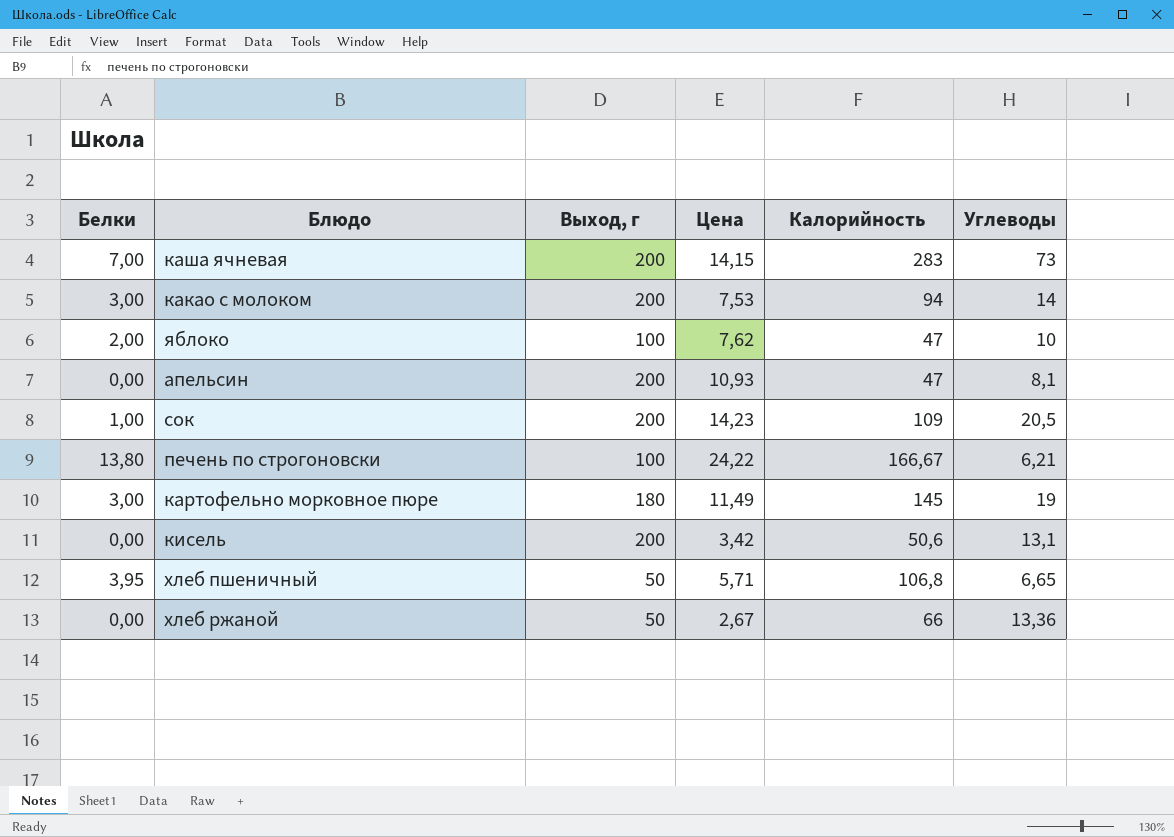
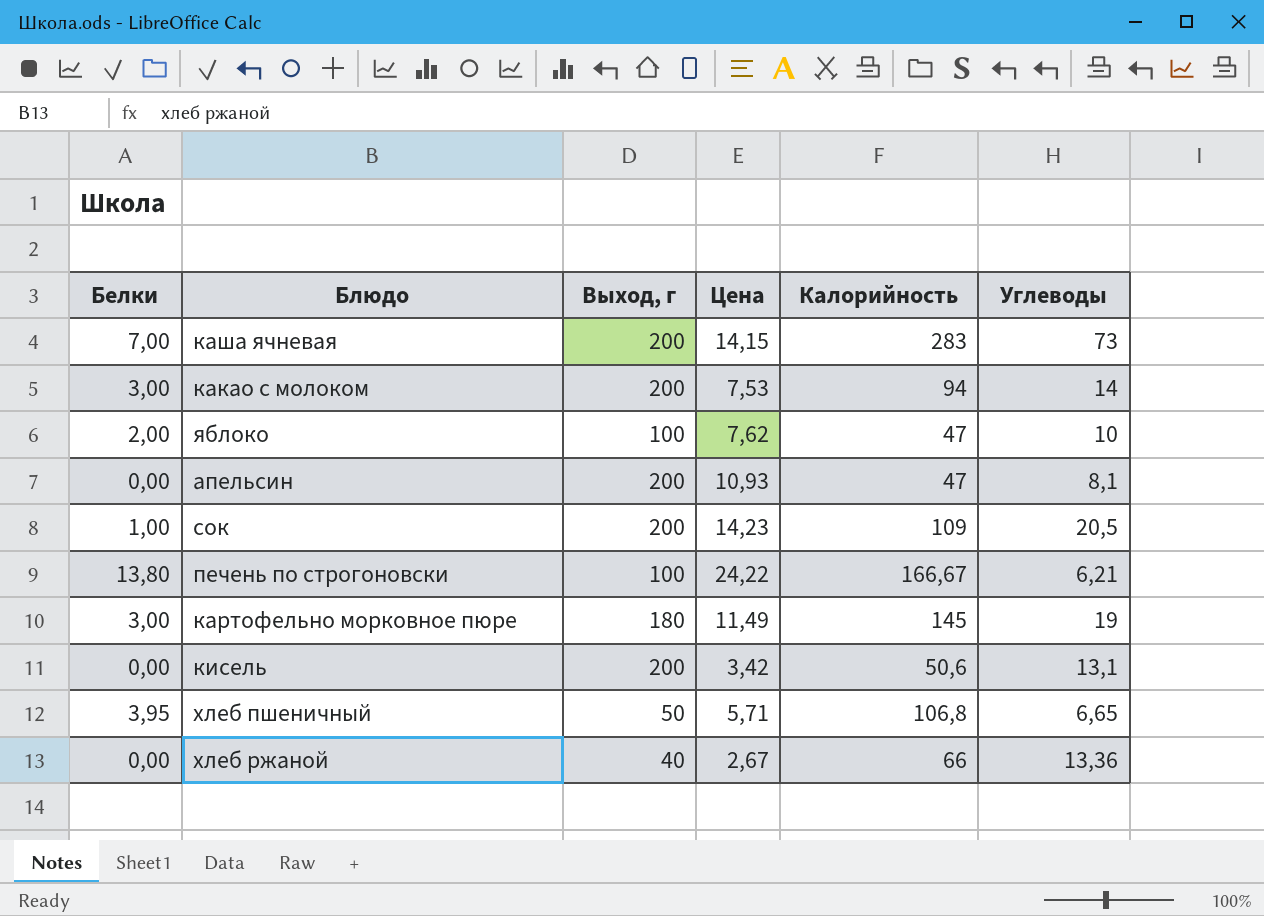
хлеб ржаной | Выход, г: 50 -> 40

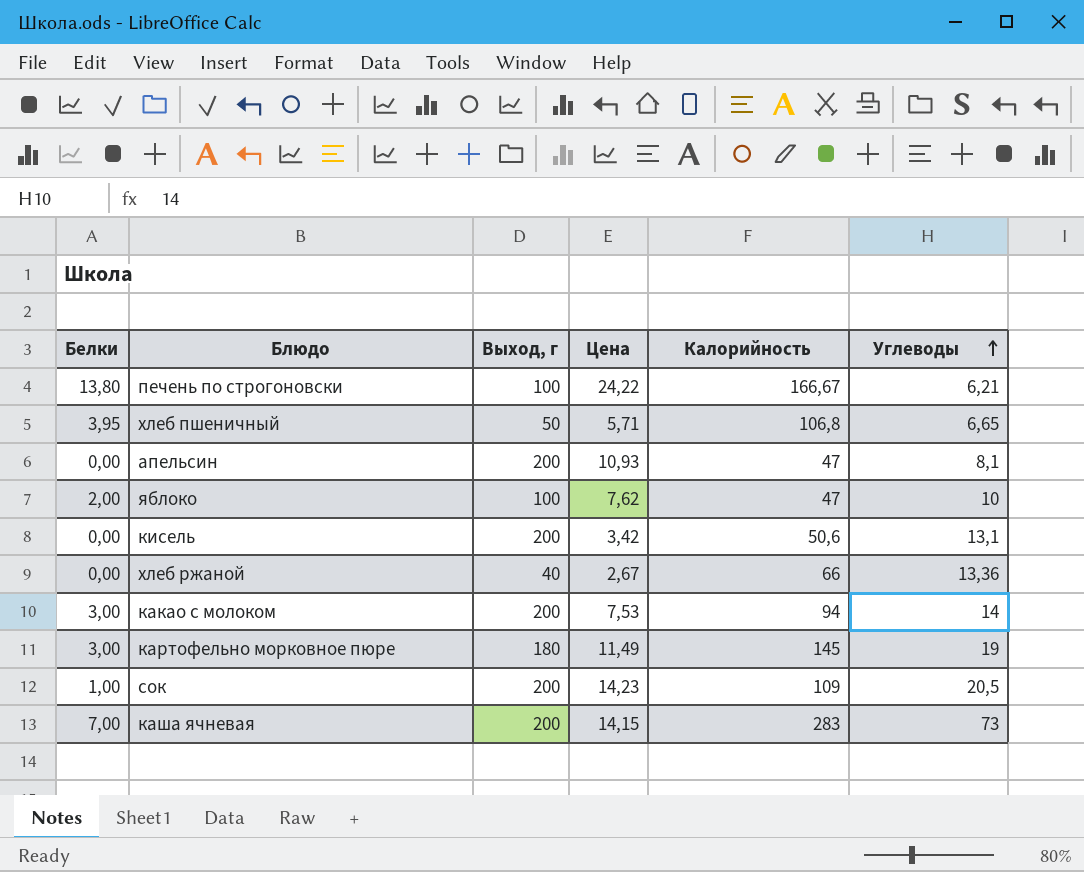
row order: none -> Углеводы ascending

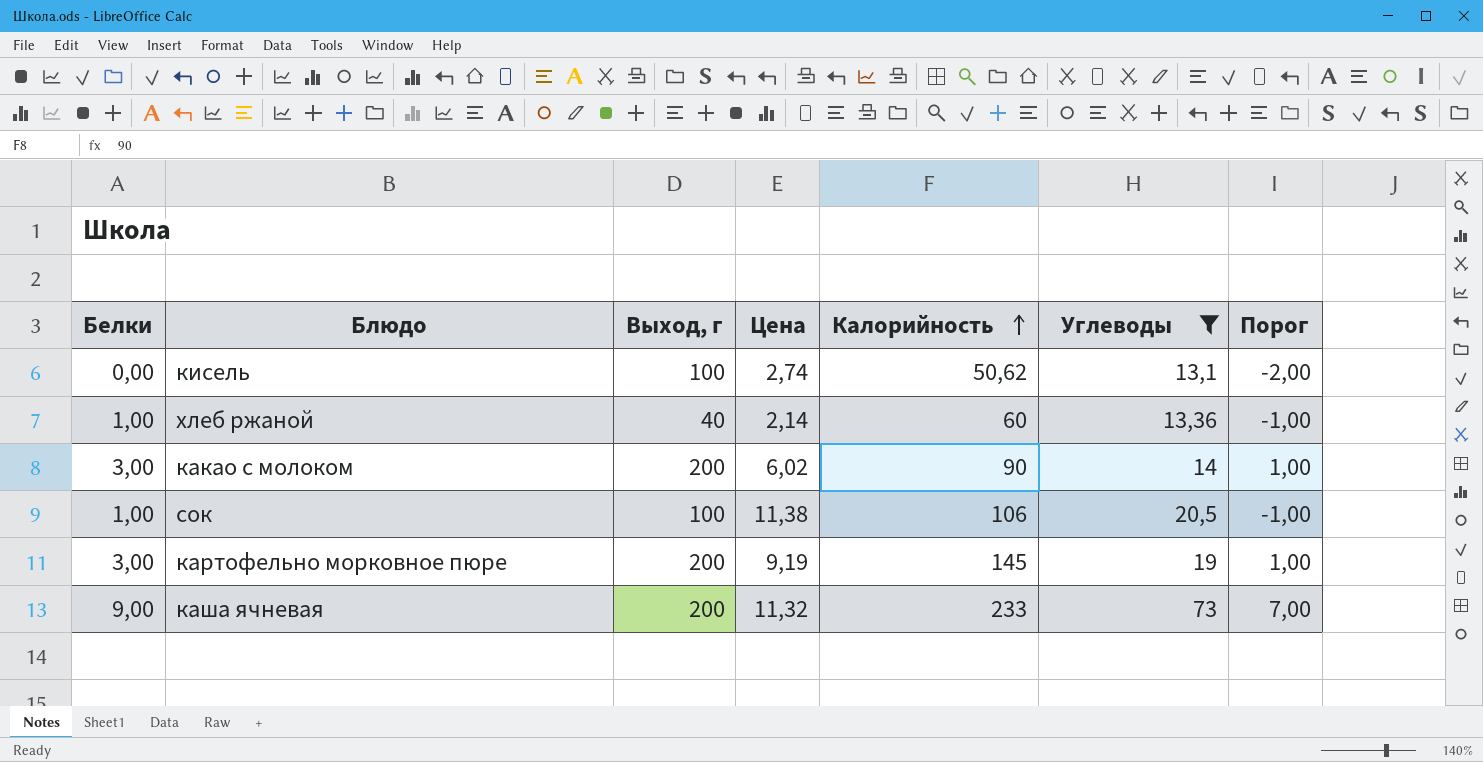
filter: none -> Углеводы >= 13,1
row order: Углеводы ascending -> Калорийность ascending
column Порог | formula: none -> [Белки] - 2
кисель | Выход, г: 200 -> 100
кисель | Цена: 3,42 -> 2,74
кисель | Калорийность: 50,6 -> 50,62
хлеб ржаной | Белки: 0,00 -> 1,00
хлеб ржаной | Цена: 2,67 -> 2,14
хлеб ржаной | Калорийность: 66 -> 60
какао с молоком | Цена: 7,53 -> 6,02
какао с молоком | Калорийность: 94 -> 90
сок | Выход, г: 200 -> 100
сок | Цена: 14,23 -> 11,38
сок | Калорийность: 109 -> 106
картофельно морковное пюре | Выход, г: 180 -> 200
картофельно морковное пюре | Цена: 11,49 -> 9,19
каша ячневая | Белки: 7,00 -> 9,00
каша ячневая | Цена: 14,15 -> 11,32
каша ячневая | Калорийность: 283 -> 233

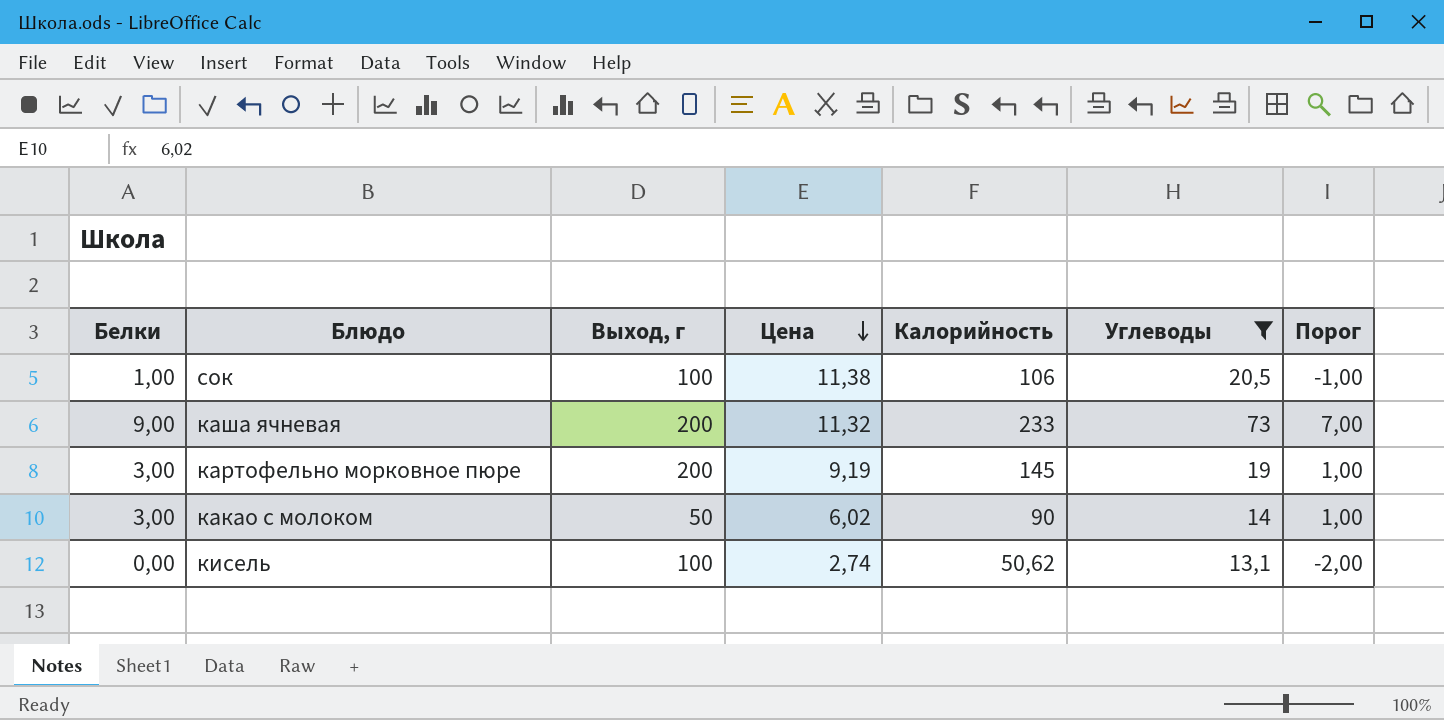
row order: Калорийность ascending -> Цена descending
row хлеб ржаной: 1,00 | 40 | 2,14 | 60 | 13,36 | -1,00 -> none
какао с молоком | Выход, г: 200 -> 50

